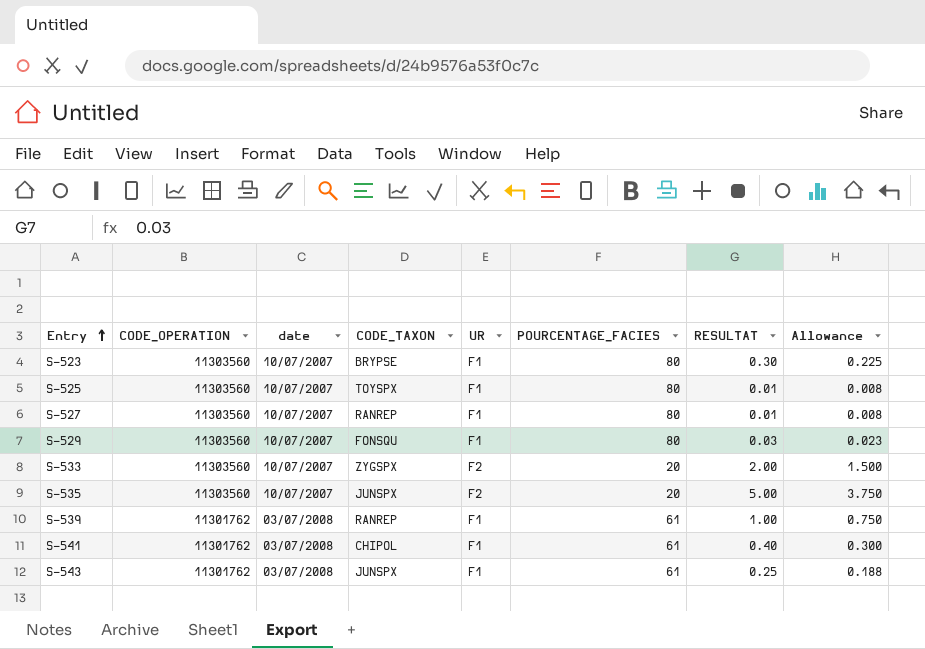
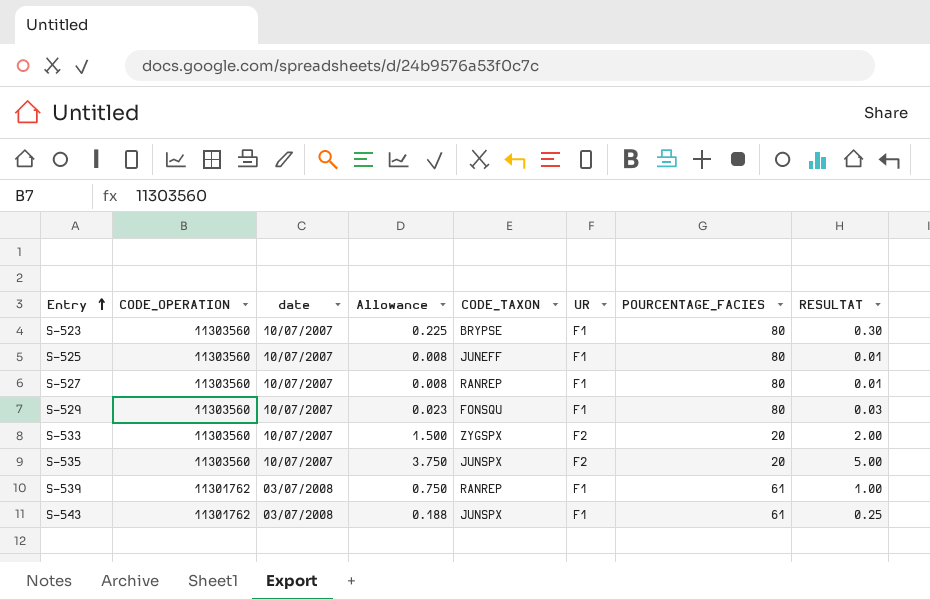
column Allowance | position: 8 -> 4
row S-541: 11301762 | 03/07/2008 | CHIPOL | F1 | 61 | 0.40 | 0.300 -> none
S-525 | CODE_TAXON: TOYSPX -> JUNEFF

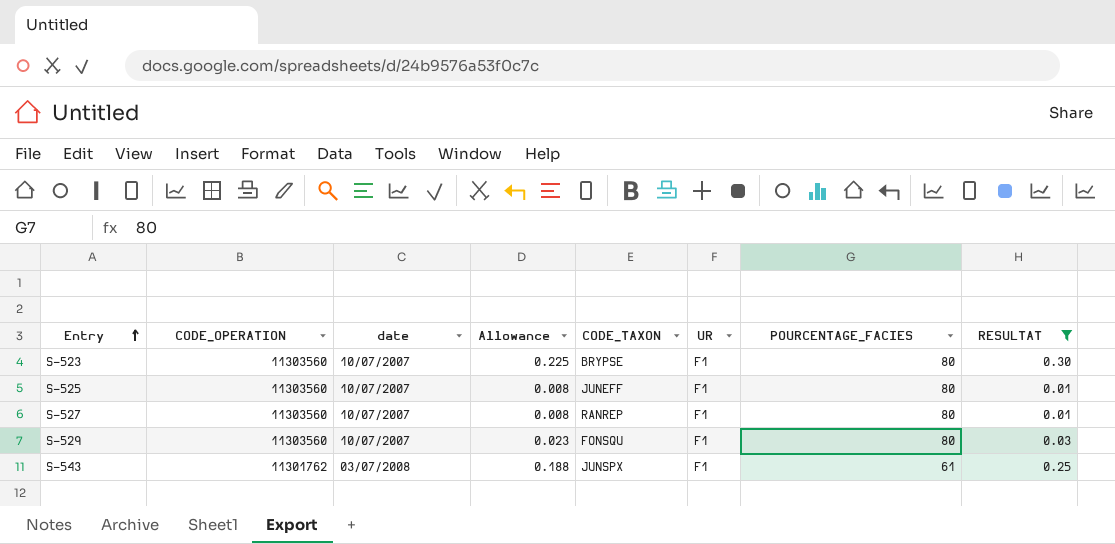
filter: none -> RESULTAT <= 0.30

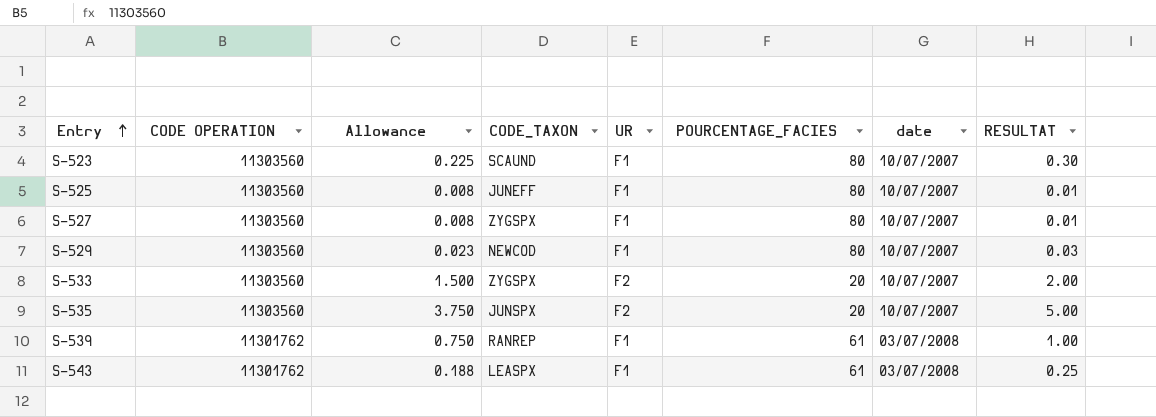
filter: RESULTAT <= 0.30 -> none
column name: CODE_OPERATION -> CODE OPERATION
column date | position: 3 -> 7
S-523 | CODE_TAXON: BRYPSE -> SCAUND
S-527 | CODE_TAXON: RANREP -> ZYGSPX
S-529 | CODE_TAXON: FONSQU -> NEWCOD
S-543 | CODE_TAXON: JUNSPX -> LEASPX

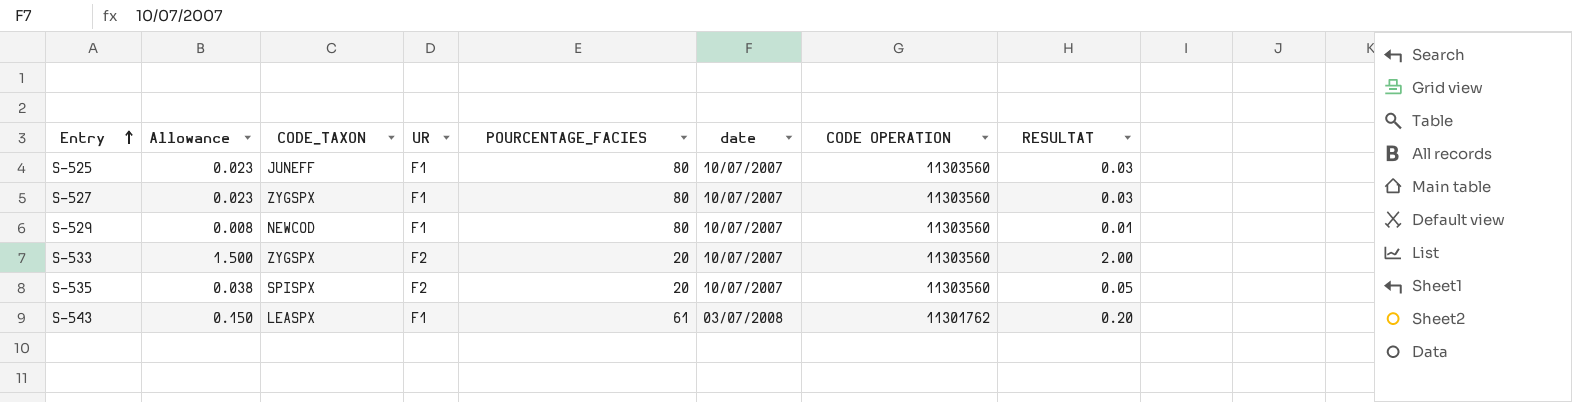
column CODE OPERATION | position: 2 -> 7
row S-523: 11303560 | 0.225 | SCAUND | F1 | 80 | 10/07/2007 | 0.30 -> none
row S-539: 11301762 | 0.750 | RANREP | F1 | 61 | 03/07/2008 | 1.00 -> none
S-525 | Allowance: 0.008 -> 0.023
S-525 | RESULTAT: 0.01 -> 0.03
S-527 | Allowance: 0.008 -> 0.023
S-527 | RESULTAT: 0.01 -> 0.03
S-529 | Allowance: 0.023 -> 0.008
S-529 | RESULTAT: 0.03 -> 0.01
S-535 | Allowance: 3.750 -> 0.038
S-535 | CODE_TAXON: JUNSPX -> SPISPX
S-535 | RESULTAT: 5.00 -> 0.05
S-543 | Allowance: 0.188 -> 0.150
S-543 | RESULTAT: 0.25 -> 0.20

